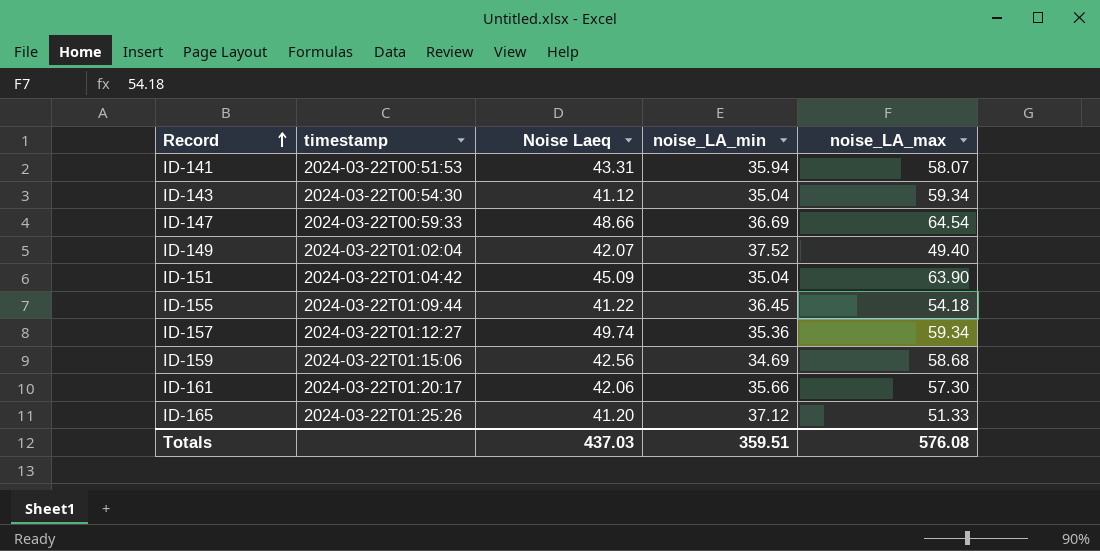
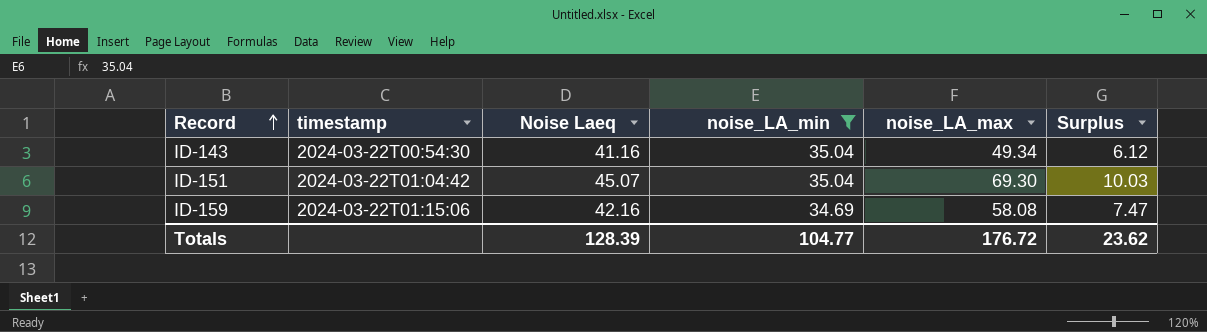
filter: none -> noise_LA_min <= 35.04
column Surplus | formula: none -> [Noise Laeq] - [noise_LA_min]
ID-143 | Noise Laeq: 41.12 -> 41.16
ID-143 | noise_LA_max: 59.34 -> 49.34
ID-151 | Noise Laeq: 45.09 -> 45.07
ID-151 | noise_LA_max: 63.90 -> 69.30
ID-159 | Noise Laeq: 42.56 -> 42.16
ID-159 | noise_LA_max: 58.68 -> 58.08
Totals | Noise Laeq: 437.03 -> 128.39
Totals | noise_LA_min: 359.51 -> 104.77
Totals | noise_LA_max: 576.08 -> 176.72

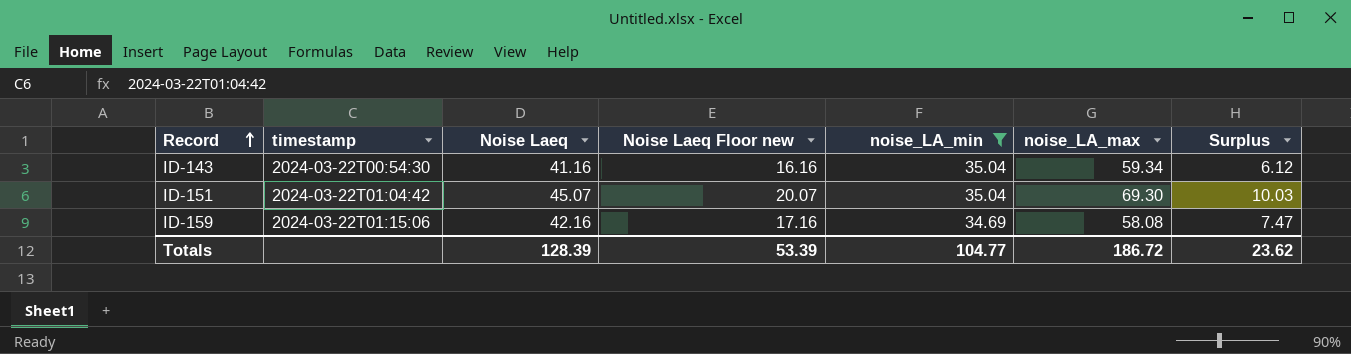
column Noise Laeq Floor new | formula: none -> [Noise Laeq] - 25
ID-143 | noise_LA_max: 49.34 -> 59.34
Totals | noise_LA_max: 176.72 -> 186.72

